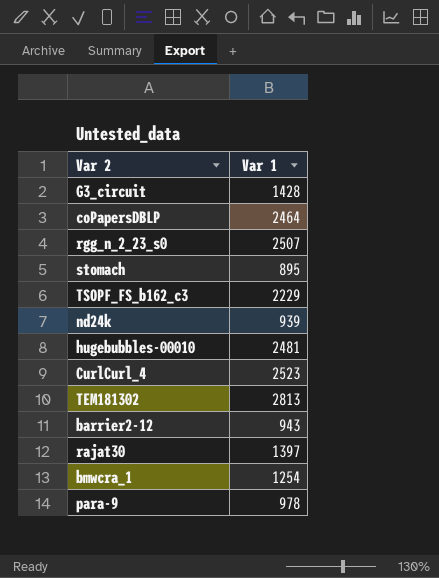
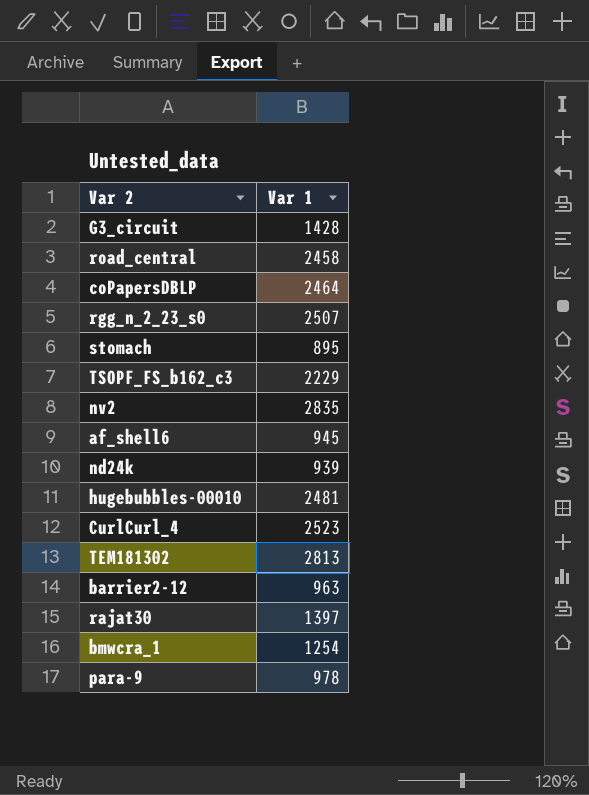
row road_central: none -> 2458
row nv2: none -> 2835
row af_shell6: none -> 945
barrier2-12 | Var 1: 943 -> 963

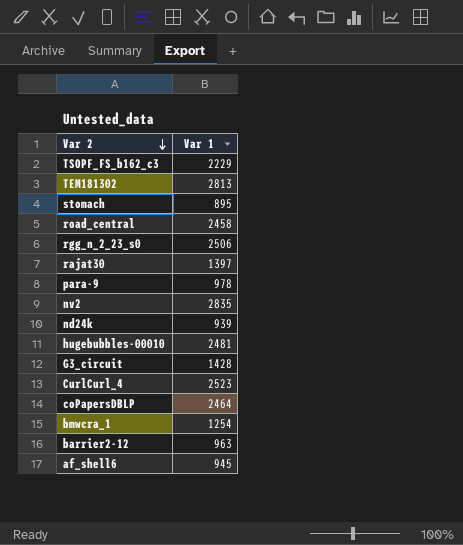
row order: none -> Var 2 descending
rgg_n_2_23_s0 | Var 1: 2507 -> 2506

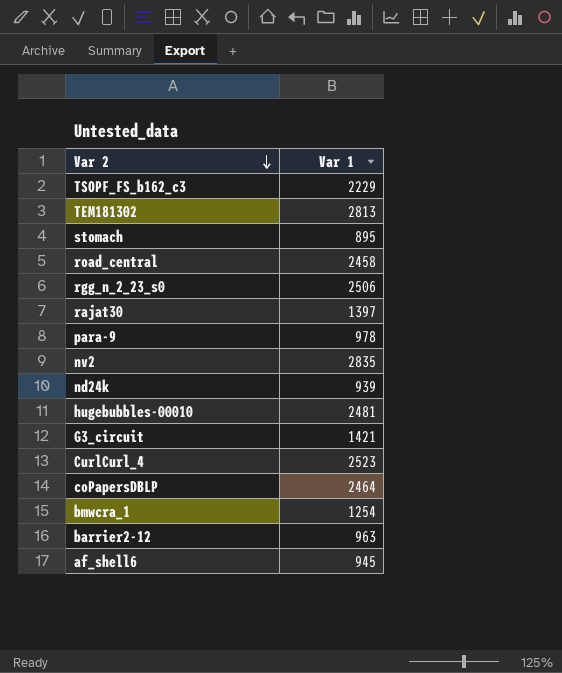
G3_circuit | Var 1: 1428 -> 1421

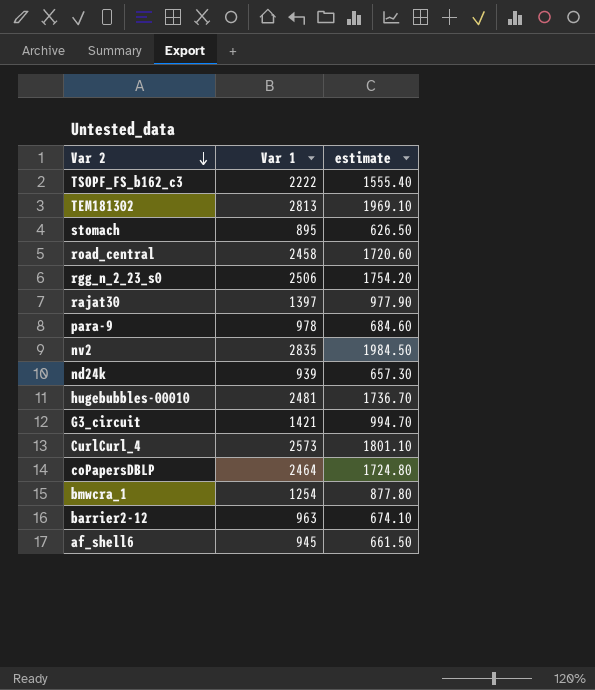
column estimate | formula: none -> [Var 1] * 0.7
TSOPF_FS_b162_c3 | Var 1: 2229 -> 2222
CurlCurl_4 | Var 1: 2523 -> 2573

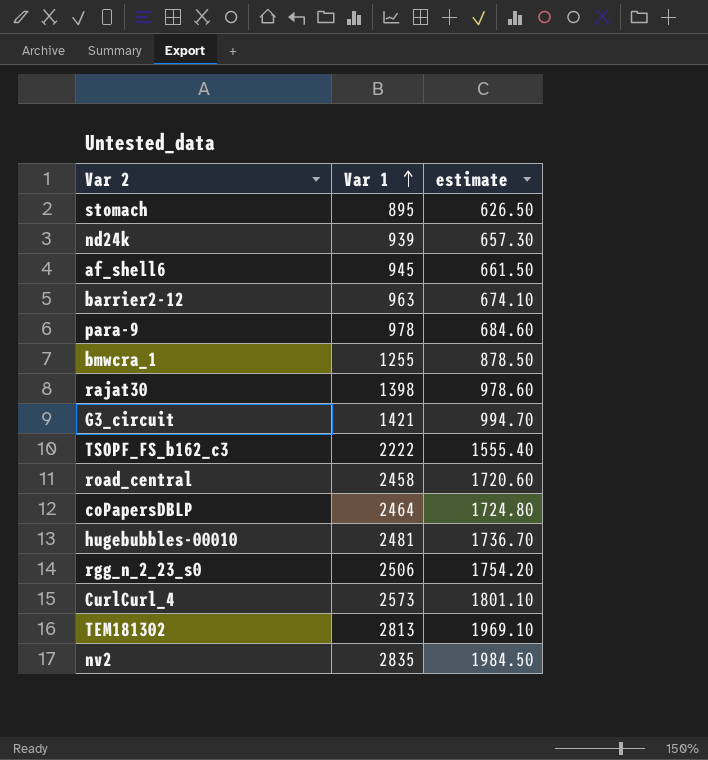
row order: Var 2 descending -> Var 1 ascending
bmwcra_1 | Var 1: 1254 -> 1255
bmwcra_1 | estimate: 877.80 -> 878.50
rajat30 | Var 1: 1397 -> 1398
rajat30 | estimate: 977.90 -> 978.60

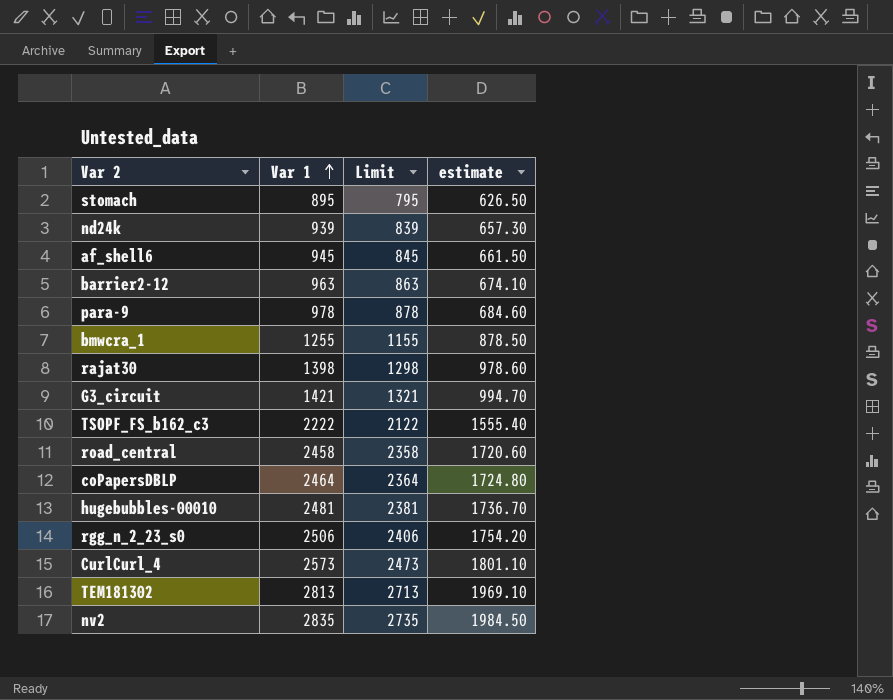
column Limit | formula: none -> [Var 1] - 100

